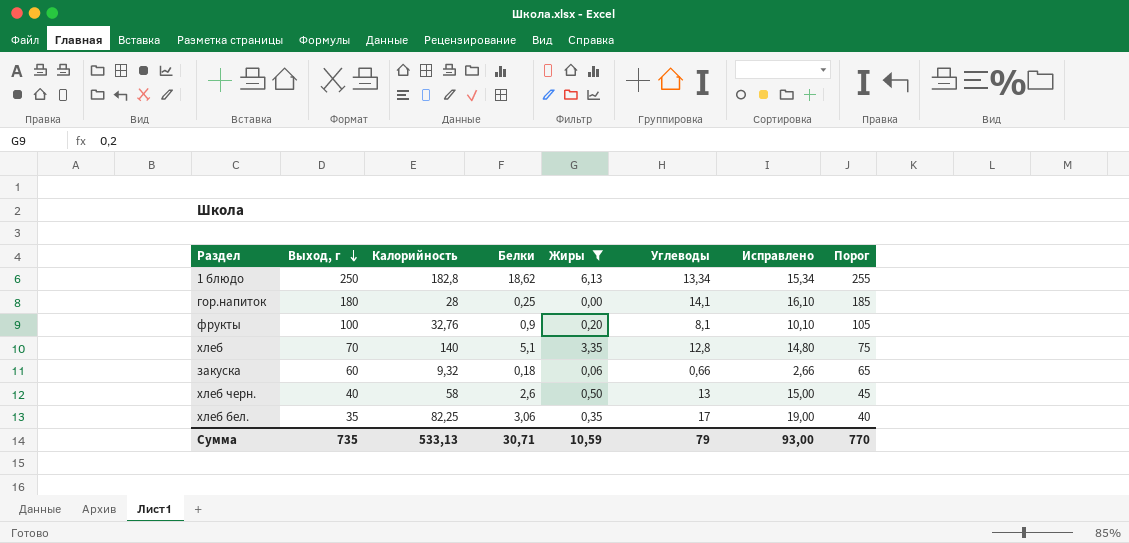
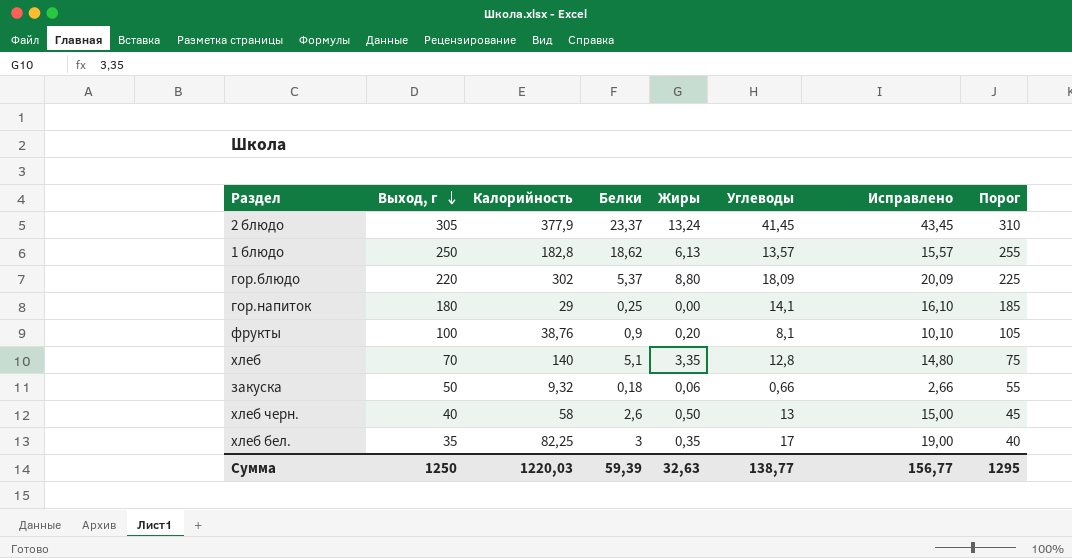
filter: Жиры <= 6,13 -> none
1 блюдо | Углеводы: 13,34 -> 13,57
1 блюдо | Исправлено: 15,34 -> 15,57
гор.напиток | Калорийность: 28 -> 29
фрукты | Калорийность: 32,76 -> 38,76
закуска | Выход, г: 60 -> 50
закуска | Порог: 65 -> 55
хлеб бел. | Белки: 3,06 -> 3
Сумма | Выход, г: 735 -> 1250
Сумма | Калорийность: 533,13 -> 1220,03
Сумма | Белки: 30,71 -> 59,39
Сумма | Жиры: 10,59 -> 32,63
Сумма | Углеводы: 79 -> 138,77
Сумма | Исправлено: 93,00 -> 156,77
Сумма | Порог: 770 -> 1295

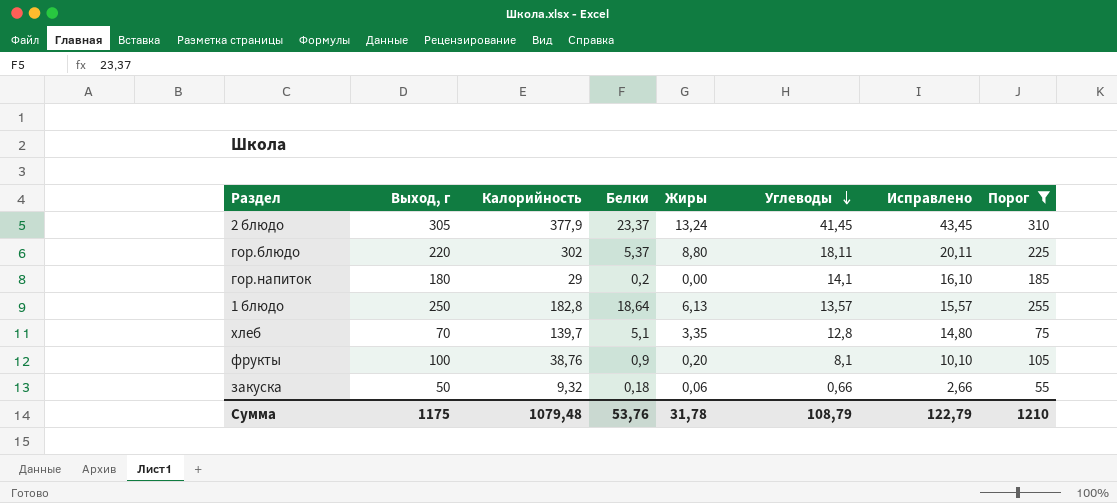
filter: none -> Порог >= 55
row order: Выход, г descending -> Углеводы descending
гор.блюдо | Углеводы: 18,09 -> 18,11
гор.блюдо | Исправлено: 20,09 -> 20,11
гор.напиток | Белки: 0,25 -> 0,2
1 блюдо | Белки: 18,62 -> 18,64
хлеб | Калорийность: 140 -> 139,7
Сумма | Выход, г: 1250 -> 1175
Сумма | Калорийность: 1220,03 -> 1079,48
Сумма | Белки: 59,39 -> 53,76
Сумма | Жиры: 32,63 -> 31,78
Сумма | Углеводы: 138,77 -> 108,79
Сумма | Исправлено: 156,77 -> 122,79
Сумма | Порог: 1295 -> 1210

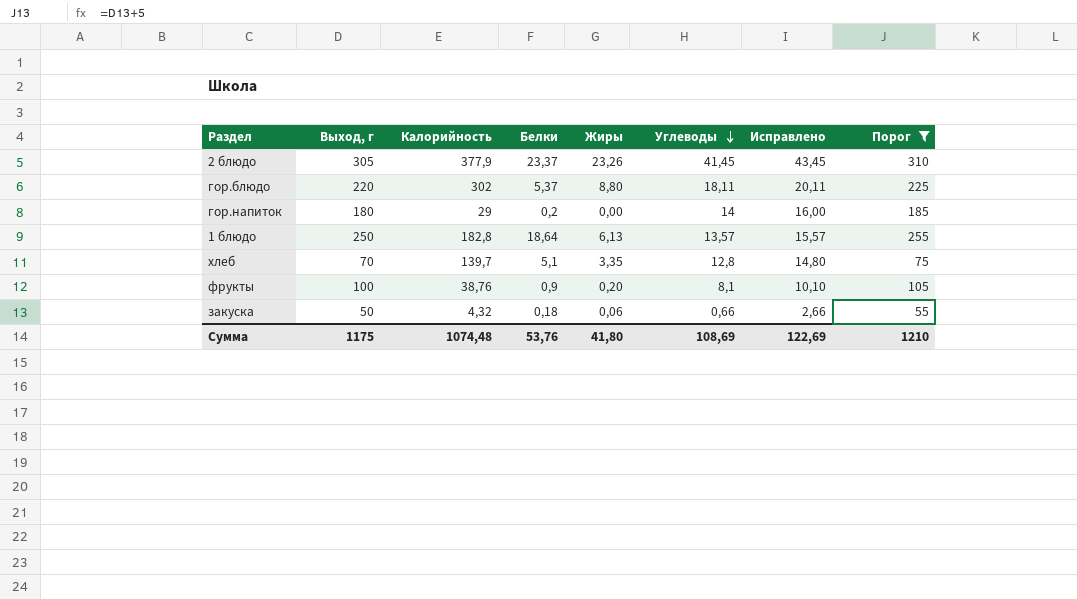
2 блюдо | Жиры: 13,24 -> 23,26
гор.напиток | Углеводы: 14,1 -> 14
гор.напиток | Исправлено: 16,10 -> 16,00
закуска | Калорийность: 9,32 -> 4,32
Сумма | Калорийность: 1079,48 -> 1074,48
Сумма | Жиры: 31,78 -> 41,80
Сумма | Углеводы: 108,79 -> 108,69
Сумма | Исправлено: 122,79 -> 122,69

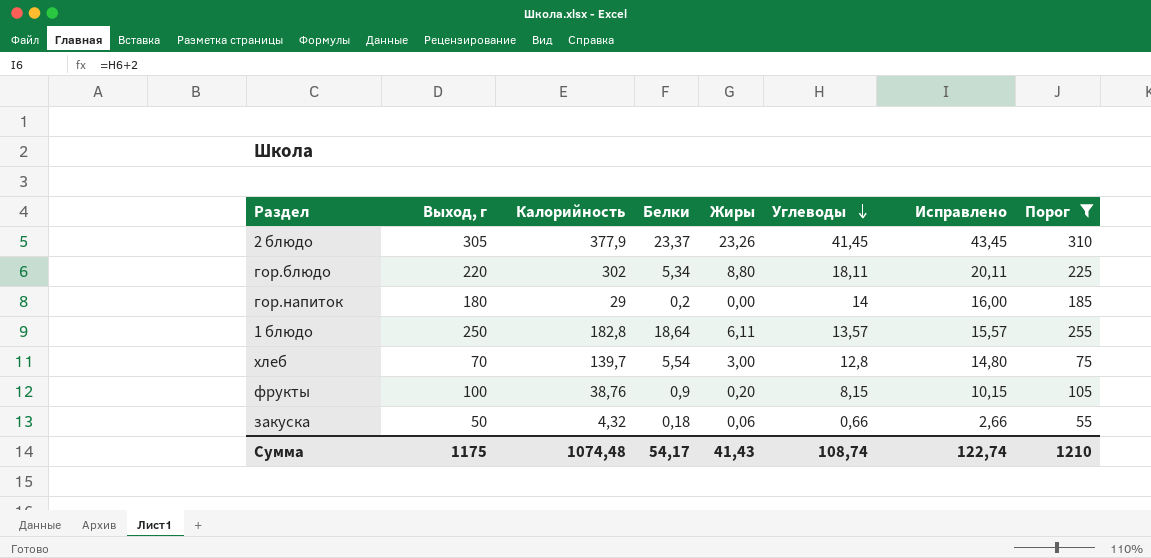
гор.блюдо | Белки: 5,37 -> 5,34
1 блюдо | Жиры: 6,13 -> 6,11
хлеб | Белки: 5,1 -> 5,54
хлеб | Жиры: 3,35 -> 3,00
фрукты | Углеводы: 8,1 -> 8,15
фрукты | Исправлено: 10,10 -> 10,15
Сумма | Белки: 53,76 -> 54,17
Сумма | Жиры: 41,80 -> 41,43
Сумма | Углеводы: 108,69 -> 108,74
Сумма | Исправлено: 122,69 -> 122,74

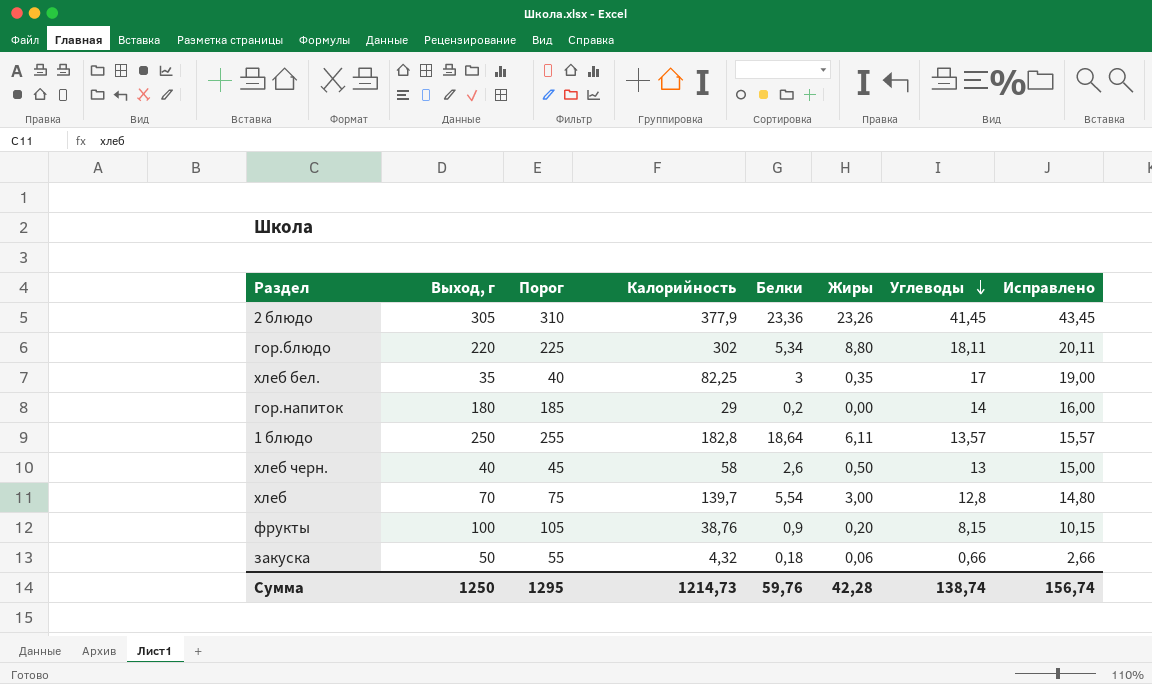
filter: Порог >= 55 -> none
column Порог | position: 8 -> 3
2 блюдо | Белки: 23,37 -> 23,36
Сумма | Выход, г: 1175 -> 1250
Сумма | Порог: 1210 -> 1295
Сумма | Калорийность: 1074,48 -> 1214,73
Сумма | Белки: 54,17 -> 59,76
Сумма | Жиры: 41,43 -> 42,28
Сумма | Углеводы: 108,74 -> 138,74
Сумма | Исправлено: 122,74 -> 156,74

